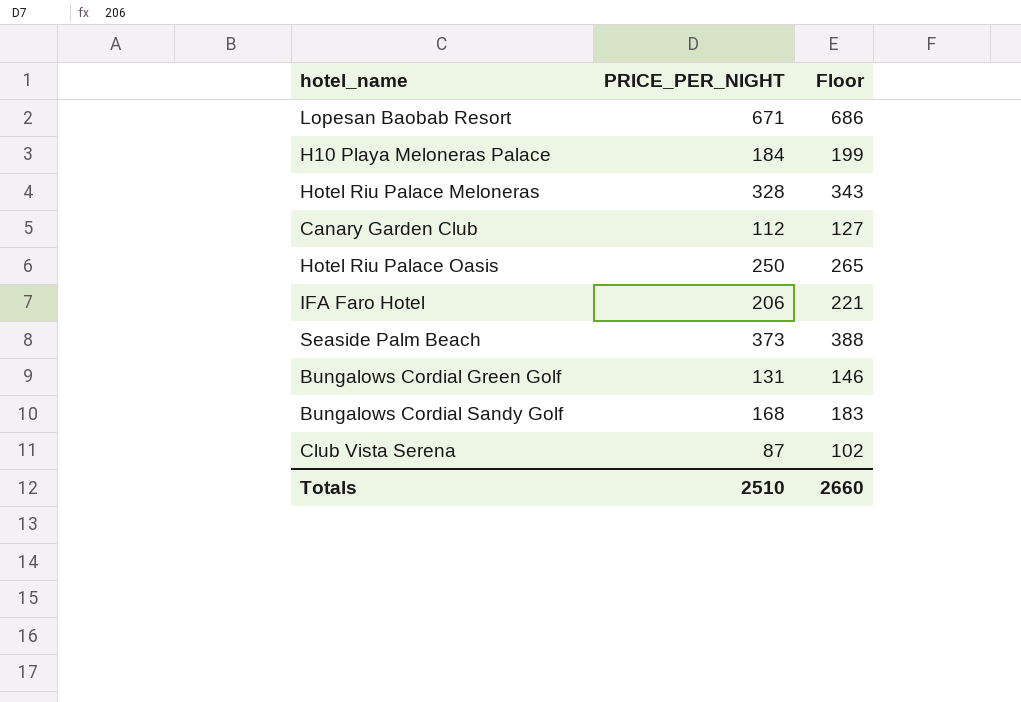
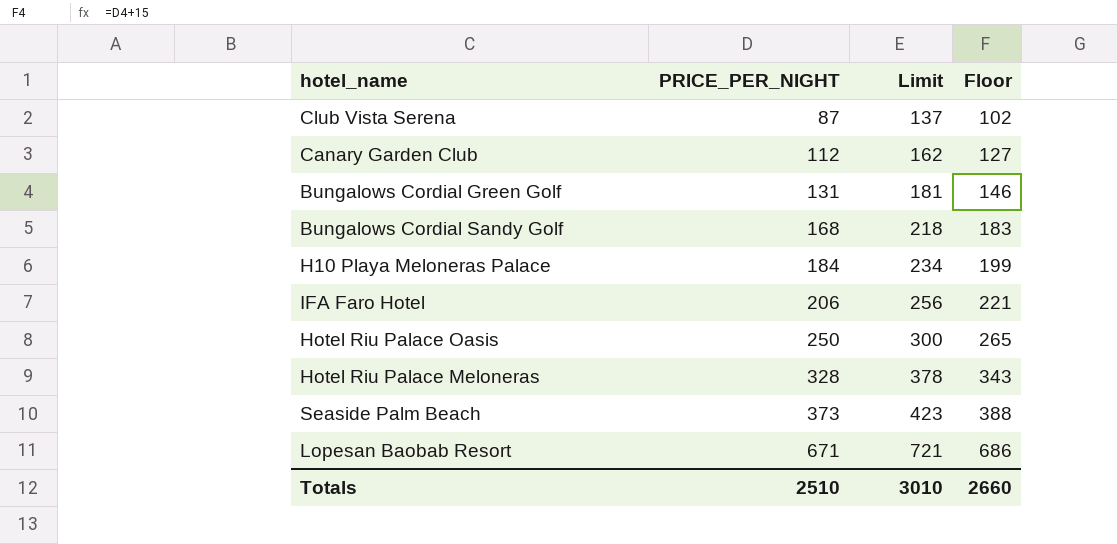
row order: none -> PRICE_PER_NIGHT ascending
column Limit | formula: none -> [PRICE_PER_NIGHT] + 50

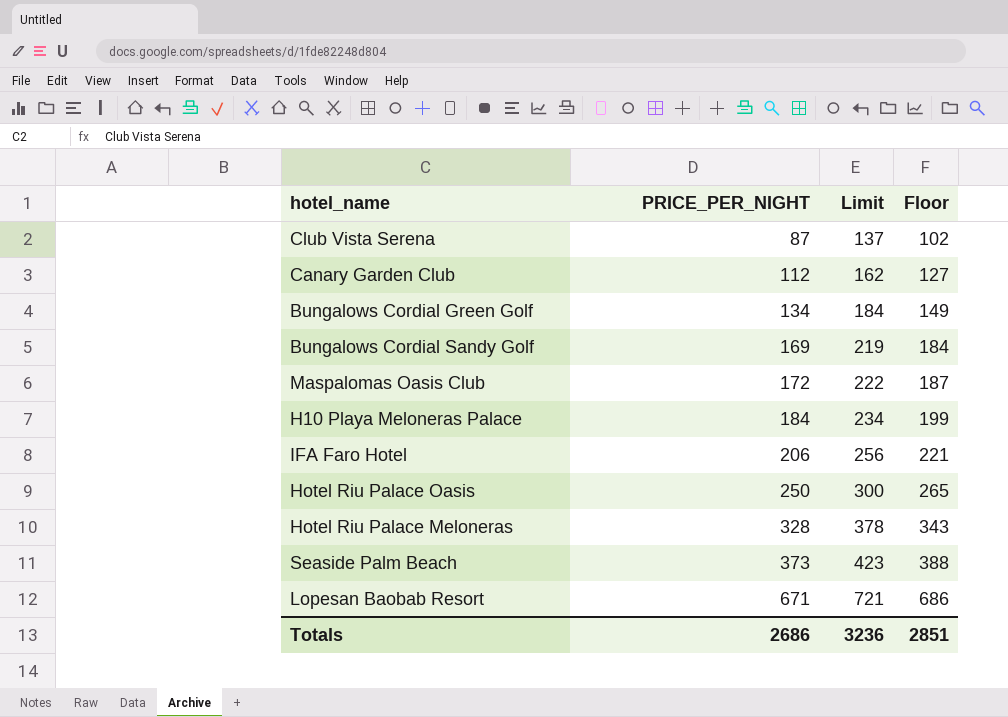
Bungalows Cordial Green Golf | PRICE_PER_NIGHT: 131 -> 134
Bungalows Cordial Green Golf | Limit: 181 -> 184
Bungalows Cordial Green Golf | Floor: 146 -> 149
Bungalows Cordial Sandy Golf | PRICE_PER_NIGHT: 168 -> 169
Bungalows Cordial Sandy Golf | Limit: 218 -> 219
Bungalows Cordial Sandy Golf | Floor: 183 -> 184
row Maspalomas Oasis Club: none -> 172 | 222 | 187
Totals | PRICE_PER_NIGHT: 2510 -> 2686
Totals | Limit: 3010 -> 3236
Totals | Floor: 2660 -> 2851

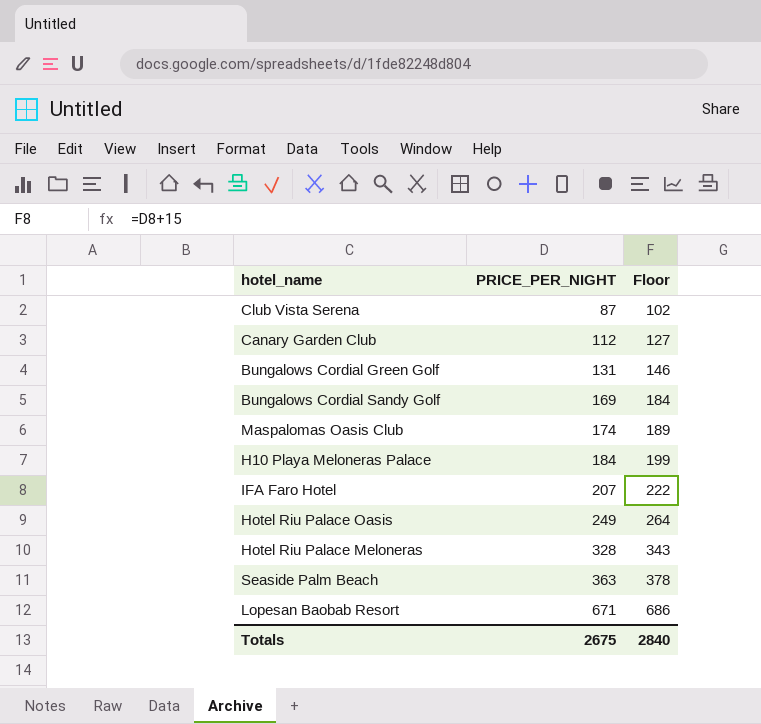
column Limit | formula: [PRICE_PER_NIGHT] + 50 -> none
Bungalows Cordial Green Golf | PRICE_PER_NIGHT: 134 -> 131
Bungalows Cordial Green Golf | Floor: 149 -> 146
Maspalomas Oasis Club | PRICE_PER_NIGHT: 172 -> 174
Maspalomas Oasis Club | Floor: 187 -> 189
IFA Faro Hotel | PRICE_PER_NIGHT: 206 -> 207
IFA Faro Hotel | Floor: 221 -> 222
Hotel Riu Palace Oasis | PRICE_PER_NIGHT: 250 -> 249
Hotel Riu Palace Oasis | Floor: 265 -> 264
Seaside Palm Beach | PRICE_PER_NIGHT: 373 -> 363
Seaside Palm Beach | Floor: 388 -> 378
Totals | PRICE_PER_NIGHT: 2686 -> 2675
Totals | Floor: 2851 -> 2840

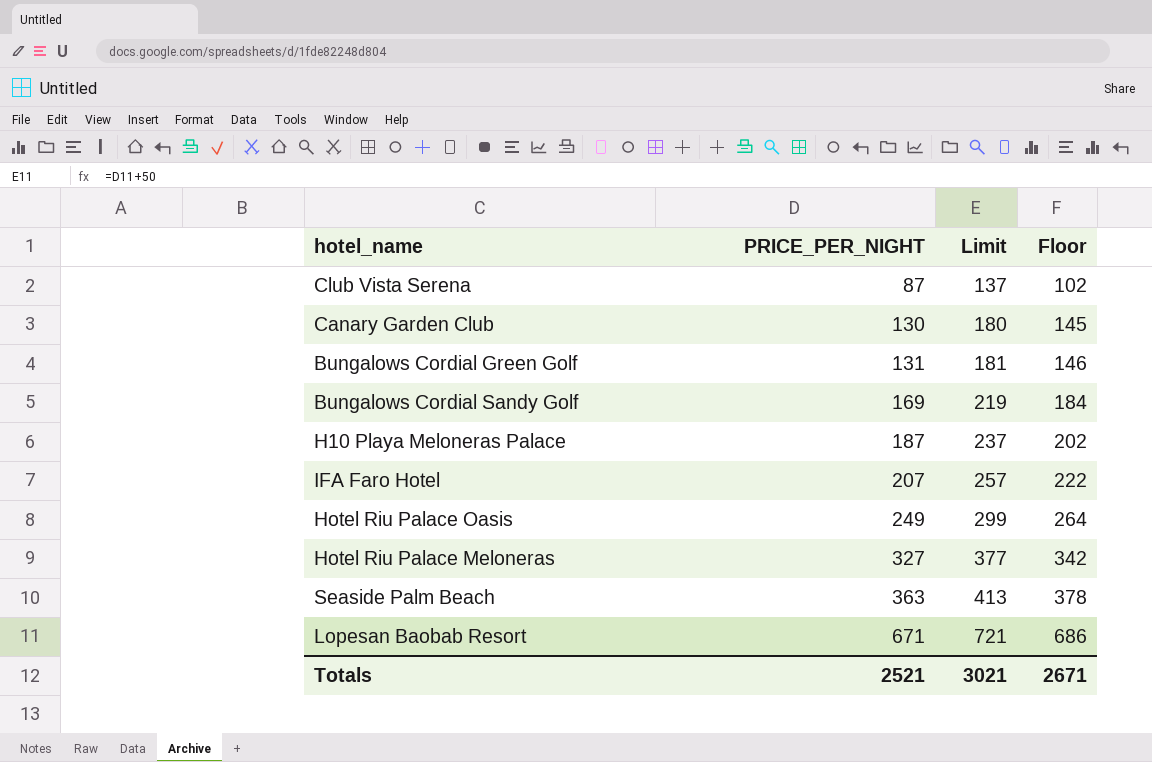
column Limit | formula: none -> [PRICE_PER_NIGHT] + 50
row Maspalomas Oasis Club: 174 | 189 -> none
Canary Garden Club | PRICE_PER_NIGHT: 112 -> 130
Canary Garden Club | Floor: 127 -> 145
H10 Playa Meloneras Palace | PRICE_PER_NIGHT: 184 -> 187
H10 Playa Meloneras Palace | Floor: 199 -> 202
Hotel Riu Palace Meloneras | PRICE_PER_NIGHT: 328 -> 327
Hotel Riu Palace Meloneras | Floor: 343 -> 342
Totals | PRICE_PER_NIGHT: 2675 -> 2521
Totals | Floor: 2840 -> 2671

